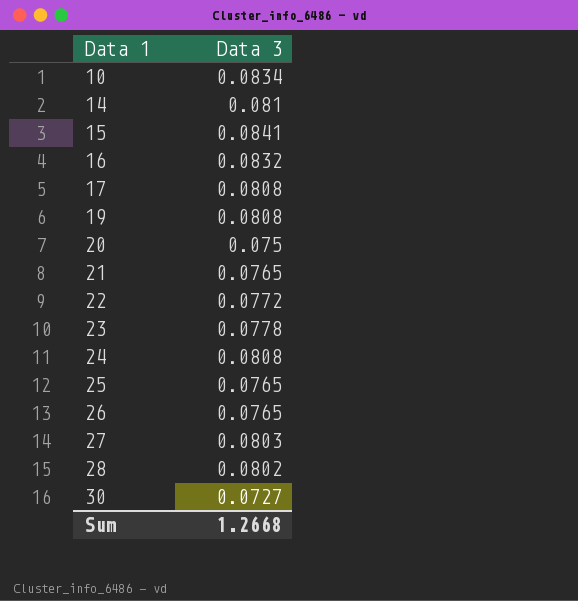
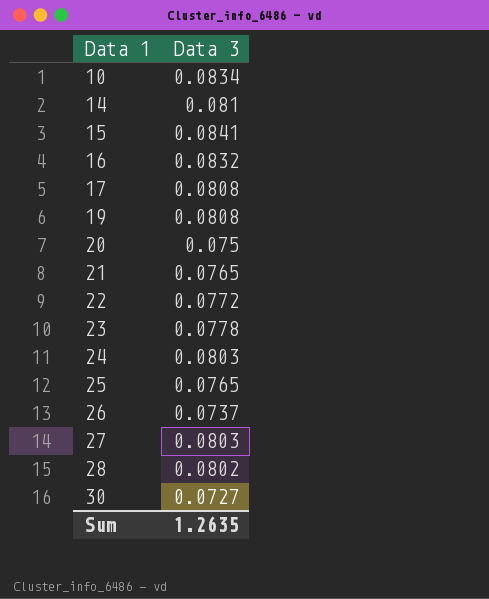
24 | Data 3: 0.0808 -> 0.0803
26 | Data 3: 0.0765 -> 0.0737
Sum | Data 3: 1.2668 -> 1.2635

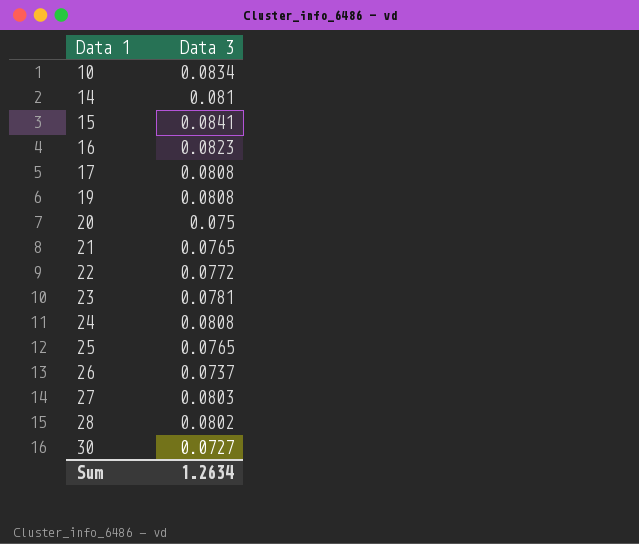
16 | Data 3: 0.0832 -> 0.0823
23 | Data 3: 0.0778 -> 0.0781
24 | Data 3: 0.0803 -> 0.0808
Sum | Data 3: 1.2635 -> 1.2634

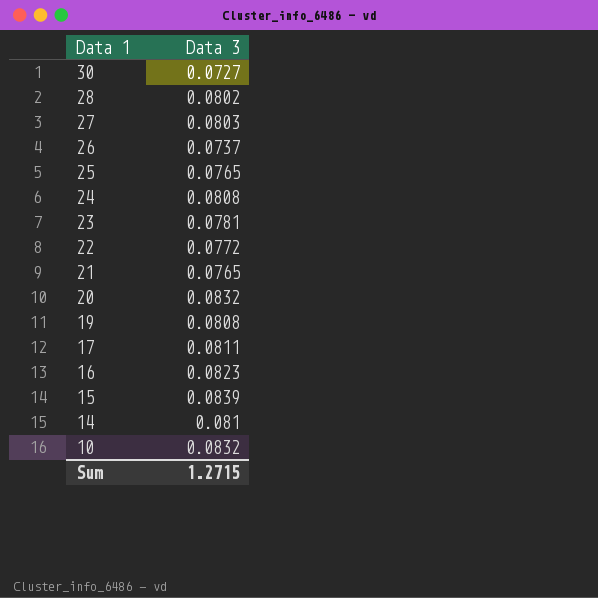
row order: Data 1 ascending -> Data 1 descending
20 | Data 3: 0.075 -> 0.0832
17 | Data 3: 0.0808 -> 0.0811
15 | Data 3: 0.0841 -> 0.0839
10 | Data 3: 0.0834 -> 0.0832
Sum | Data 3: 1.2634 -> 1.2715

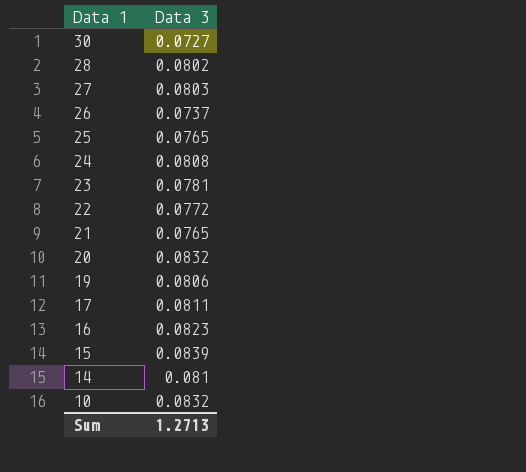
19 | Data 3: 0.0808 -> 0.0806
Sum | Data 3: 1.2715 -> 1.2713

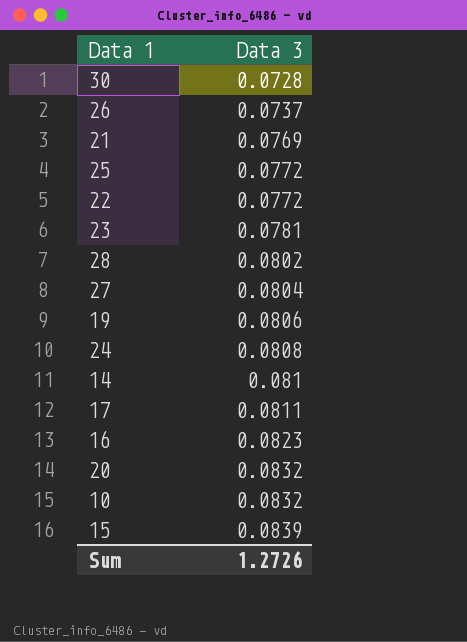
row order: Data 1 descending -> Data 3 ascending
30 | Data 3: 0.0727 -> 0.0728
21 | Data 3: 0.0765 -> 0.0769
25 | Data 3: 0.0765 -> 0.0772
27 | Data 3: 0.0803 -> 0.0804
Sum | Data 3: 1.2713 -> 1.2726

